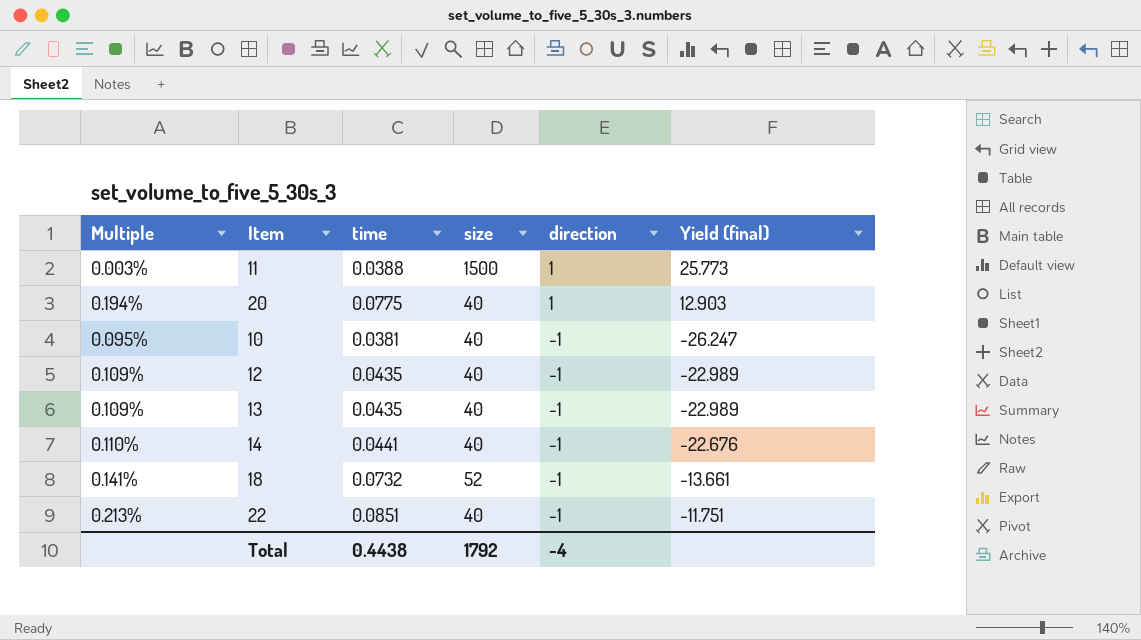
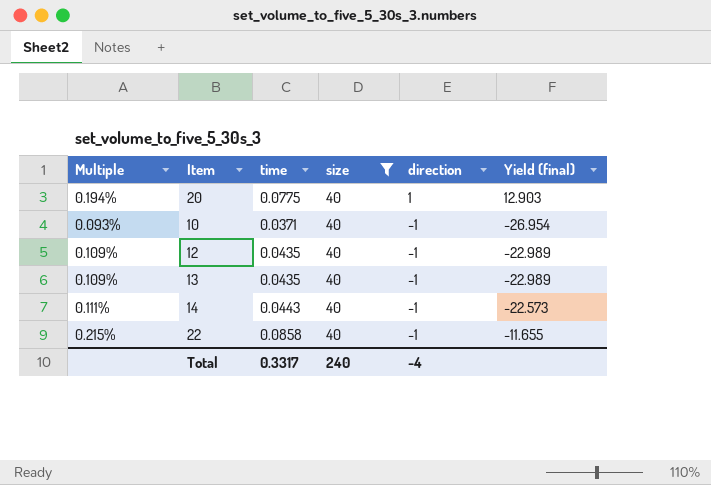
filter: none -> size = 40
10 | Multiple: 0.095% -> 0.093%
10 | time: 0.0381 -> 0.0371
10 | Yield (final): -26.247 -> -26.954
14 | Multiple: 0.110% -> 0.111%
14 | time: 0.0441 -> 0.0443
14 | Yield (final): -22.676 -> -22.573
22 | Multiple: 0.213% -> 0.215%
22 | time: 0.0851 -> 0.0858
22 | Yield (final): -11.751 -> -11.655
Total | time: 0.4438 -> 0.3317
Total | size: 1792 -> 240

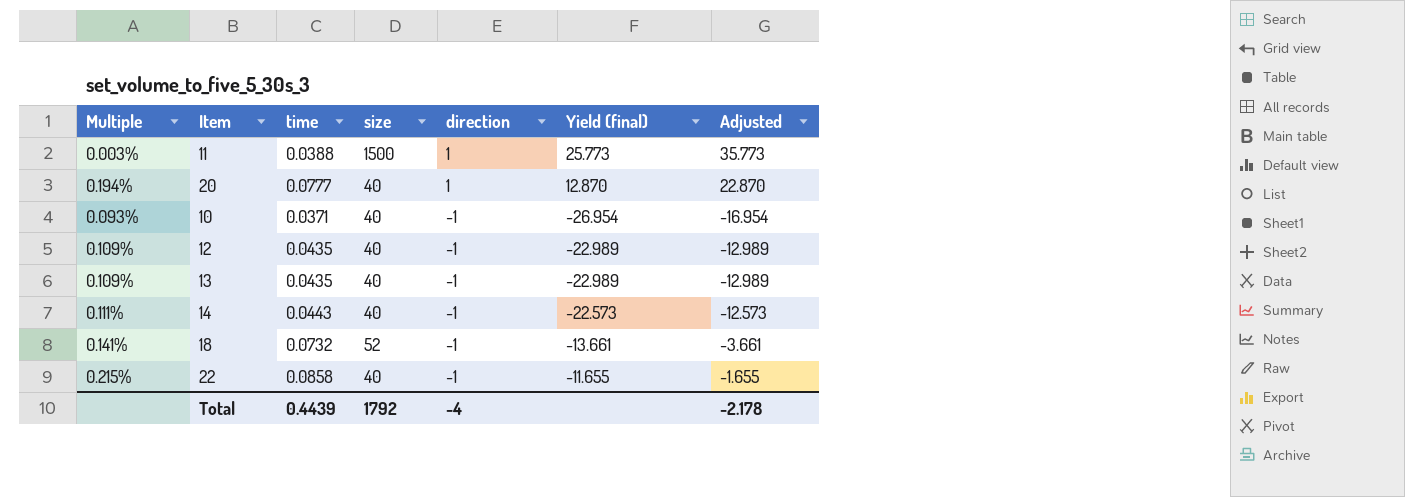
filter: size = 40 -> none
column Adjusted | formula: none -> [Yield (final)] + 10
20 | time: 0.0775 -> 0.0777
20 | Yield (final): 12.903 -> 12.870
Total | time: 0.3317 -> 0.4439
Total | size: 240 -> 1792

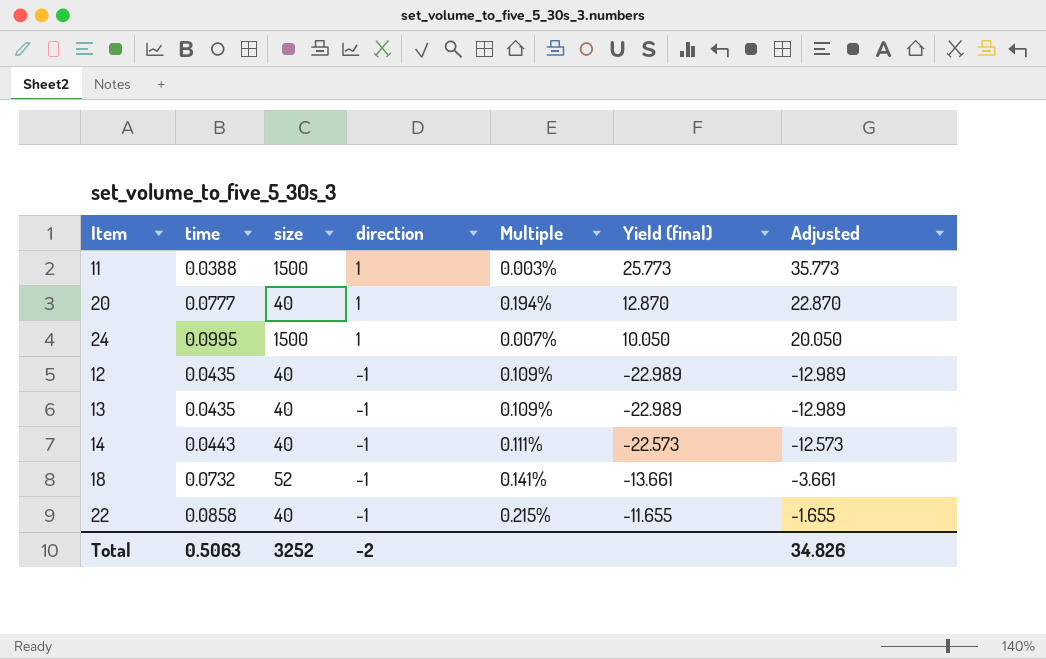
column Multiple | position: 1 -> 5
row 10: 0.093% | 0.0371 | 40 | -1 | -26.954 | -16.954 -> none
row 24: none -> 0.0995 | 1500 | 1 | 0.007% | 10.050 | 20.050
Total | time: 0.4439 -> 0.5063
Total | size: 1792 -> 3252
Total | direction: -4 -> -2
Total | Adjusted: -2.178 -> 34.826

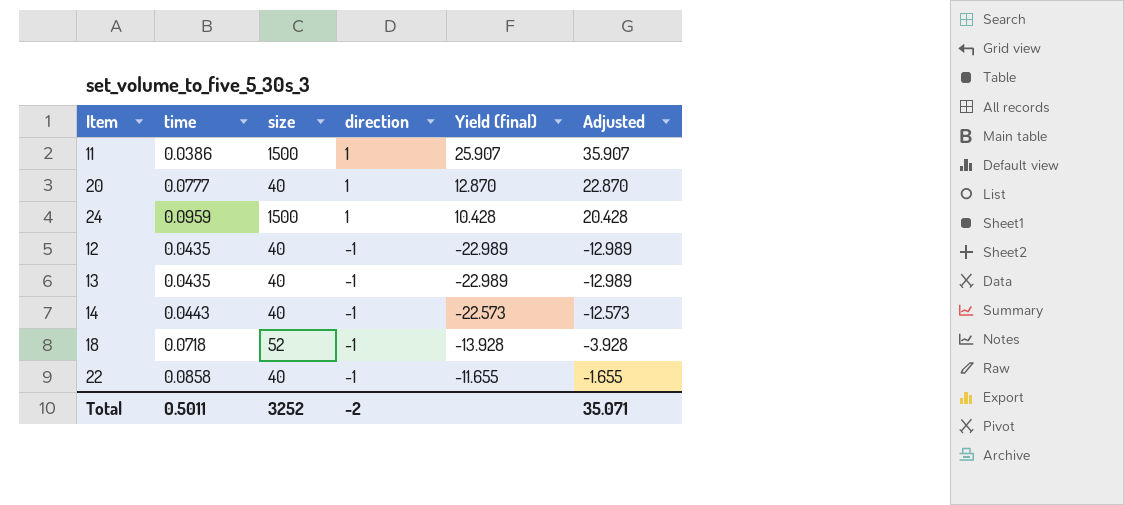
column Multiple | formula: [time] / [size] -> none
11 | time: 0.0388 -> 0.0386
11 | Yield (final): 25.773 -> 25.907
11 | Adjusted: 35.773 -> 35.907
24 | time: 0.0995 -> 0.0959
24 | Yield (final): 10.050 -> 10.428
24 | Adjusted: 20.050 -> 20.428
18 | time: 0.0732 -> 0.0718
18 | Yield (final): -13.661 -> -13.928
18 | Adjusted: -3.661 -> -3.928
Total | time: 0.5063 -> 0.5011
Total | Adjusted: 34.826 -> 35.071

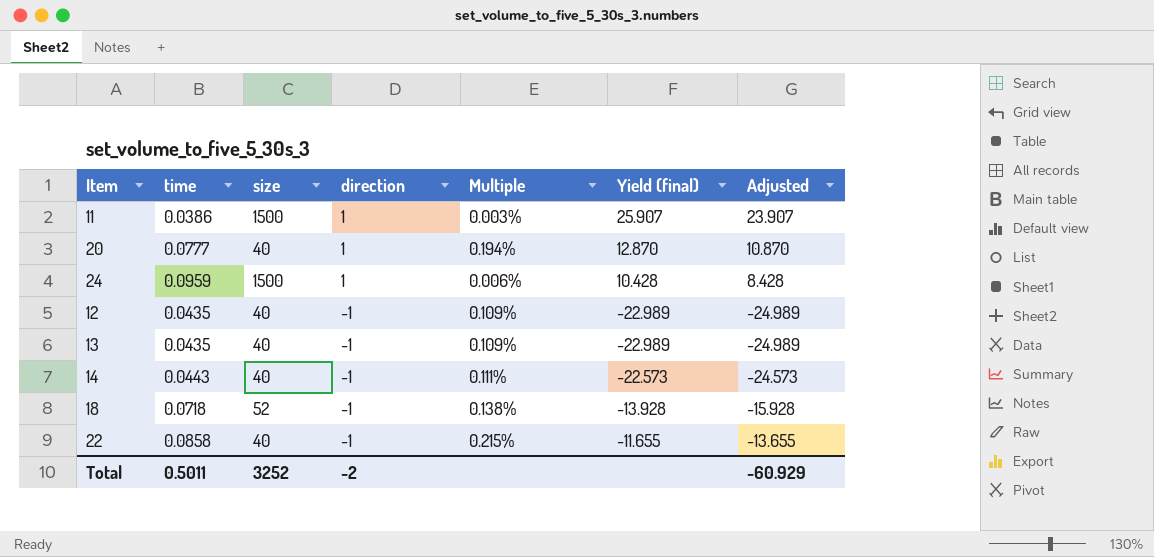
column Multiple | formula: none -> [time] / [size]
column Adjusted | formula: [Yield (final)] + 10 -> [Yield (final)] - 2
Total | Adjusted: 35.071 -> -60.929

